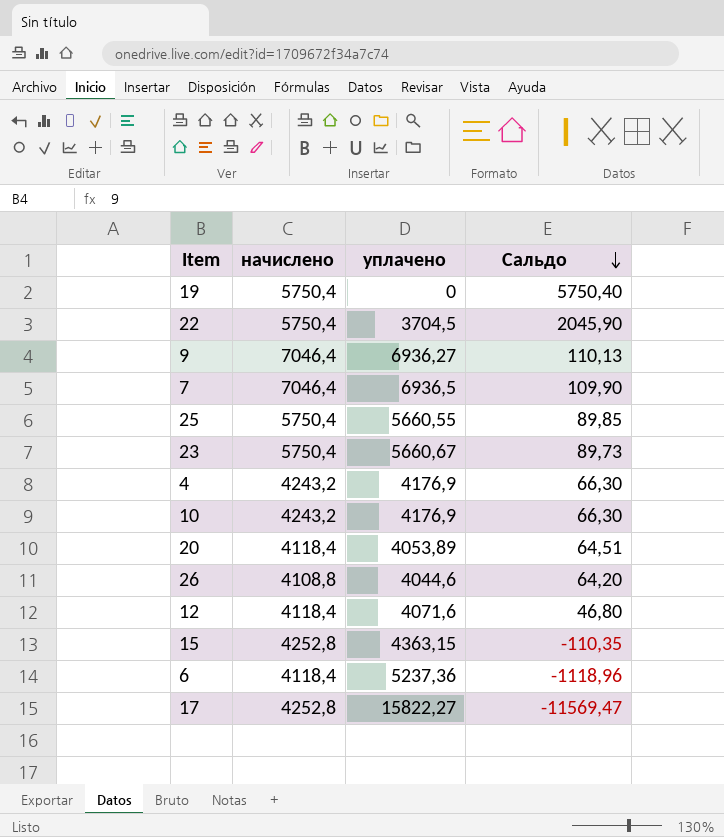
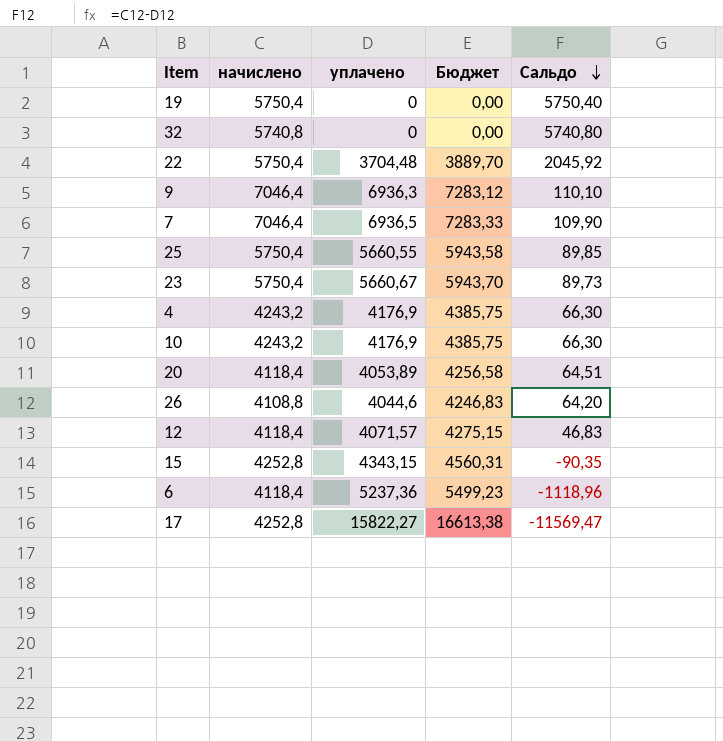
column Бюджет | formula: none -> [уплачено] * 1,05
row 32: none -> 5740,8 | 0 | 0,00 | 5740,80
22 | уплачено: 3704,5 -> 3704,48
22 | Сальдо: 2045,90 -> 2045,92
9 | уплачено: 6936,27 -> 6936,3
9 | Сальдо: 110,13 -> 110,10
12 | уплачено: 4071,6 -> 4071,57
12 | Сальдо: 46,80 -> 46,83
15 | уплачено: 4363,15 -> 4343,15
15 | Сальдо: -110,35 -> -90,35

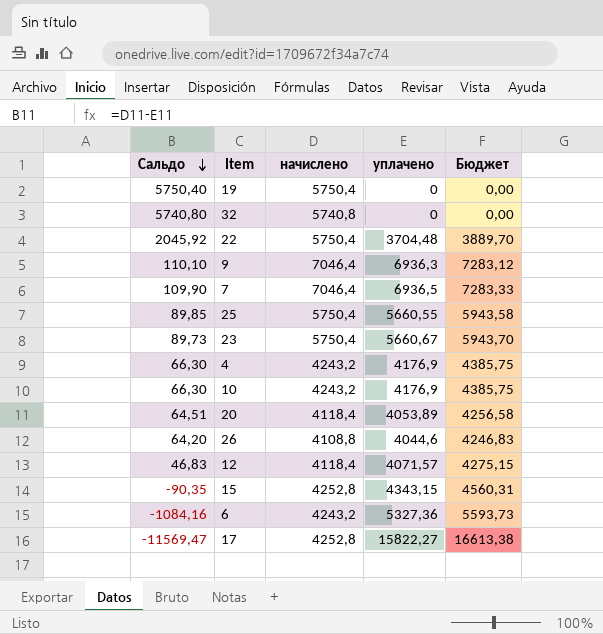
column Сальдо | position: 5 -> 1
6 | Сальдо: -1118,96 -> -1084,16
6 | начислено: 4118,4 -> 4243,2
6 | уплачено: 5237,36 -> 5327,36
6 | Бюджет: 5499,23 -> 5593,73

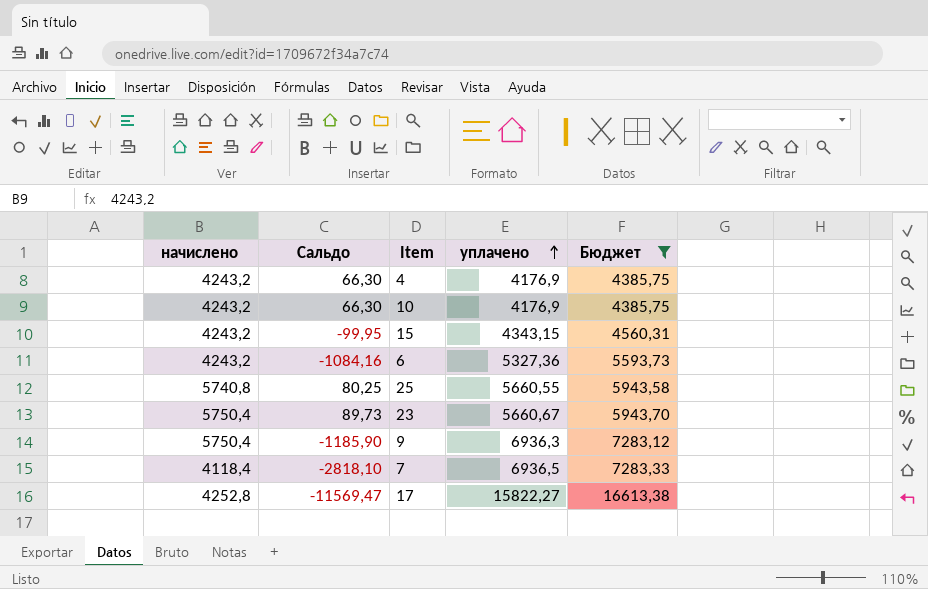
filter: none -> Бюджет >= 4385,75
row order: Сальдо descending -> уплачено ascending
column начислено | position: 3 -> 1
15 | начислено: 4252,8 -> 4243,2
15 | Сальдо: -90,35 -> -99,95
25 | начислено: 5750,4 -> 5740,8
25 | Сальдо: 89,85 -> 80,25
9 | начислено: 7046,4 -> 5750,4
9 | Сальдо: 110,10 -> -1185,90
7 | начислено: 7046,4 -> 4118,4
7 | Сальдо: 109,90 -> -2818,10

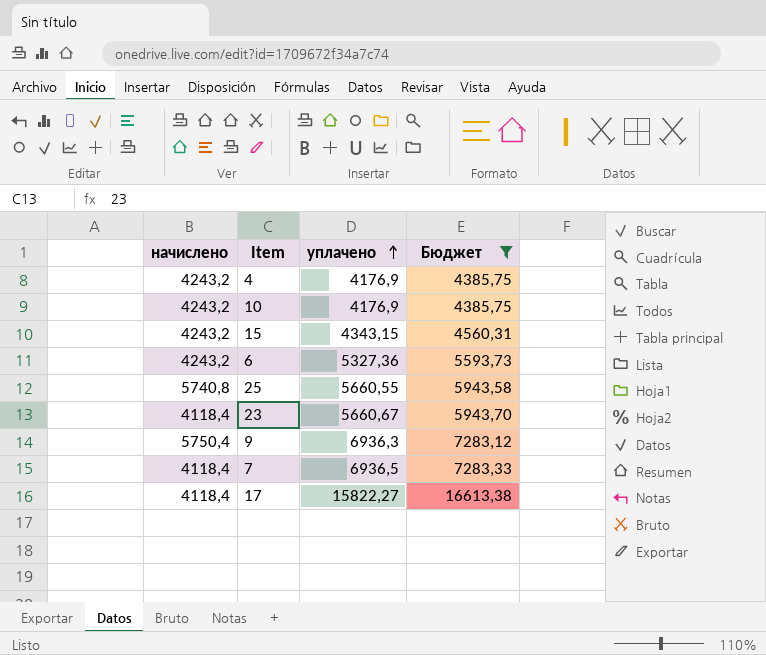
column Сальдо | formula: [начислено] - [уплачено] -> none
23 | начислено: 5750,4 -> 4118,4
17 | начислено: 4252,8 -> 4118,4

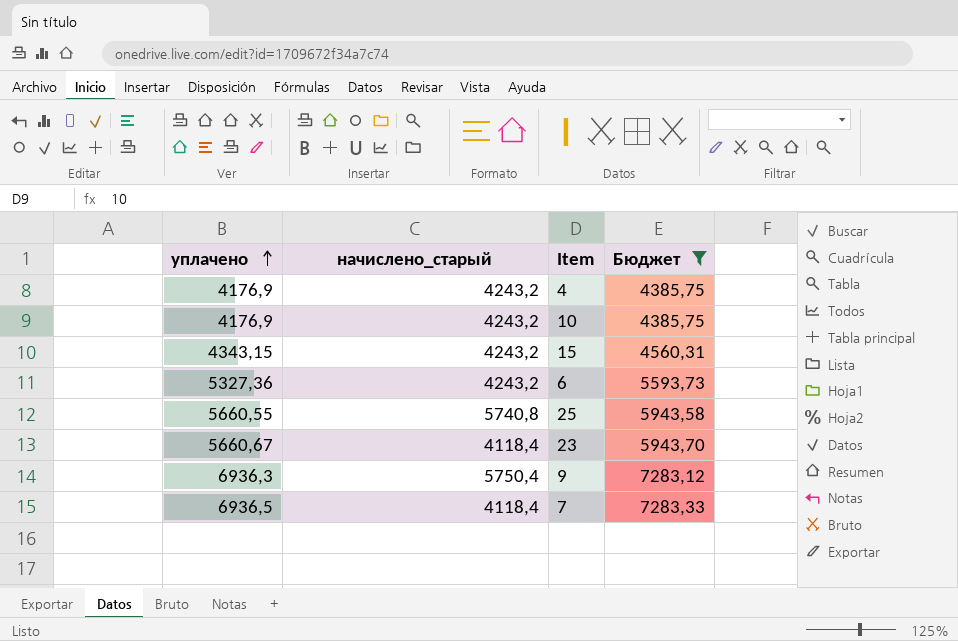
column уплачено | position: 3 -> 1
column name: начислено -> начислено_старый
row 17: 4118,4 | 15822,27 | 16613,38 -> none

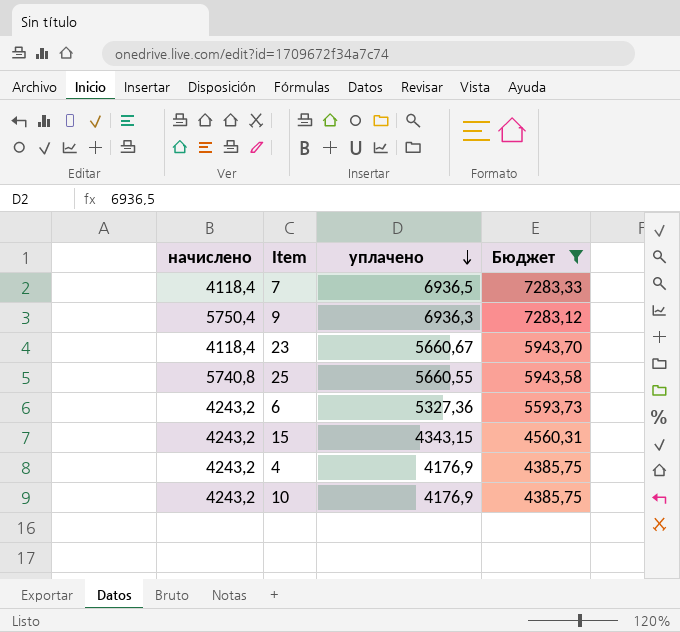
row order: уплачено ascending -> уплачено descending
column name: начислено_старый -> начислено
column уплачено | position: 1 -> 3

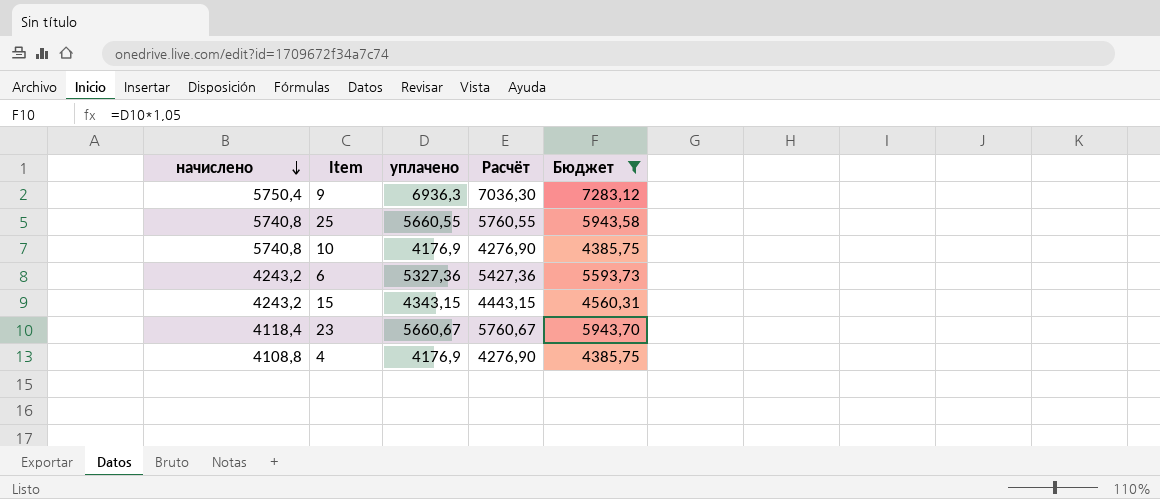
row order: уплачено descending -> начислено descending
column Расчёт | formula: none -> [уплачено] + 100
row 7: 4118,4 | 6936,5 | 7283,33 -> none
10 | начислено: 4243,2 -> 5740,8
4 | начислено: 4243,2 -> 4108,8

